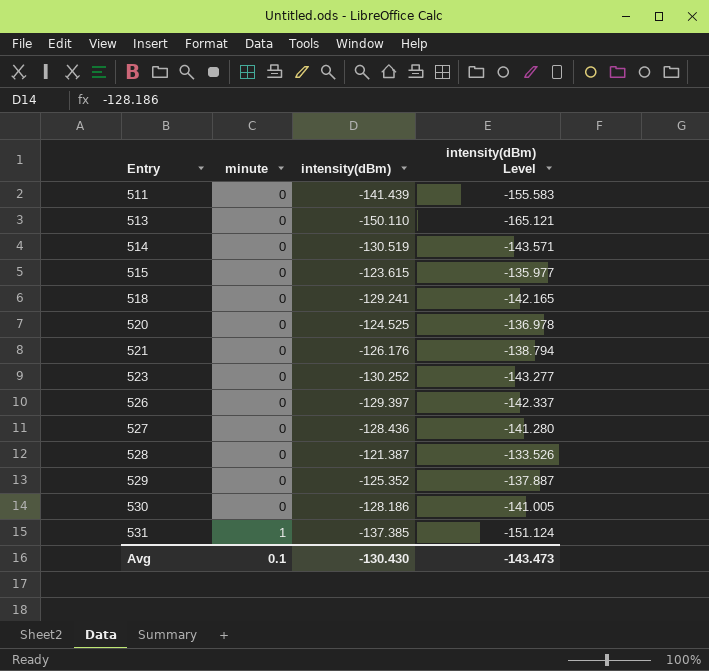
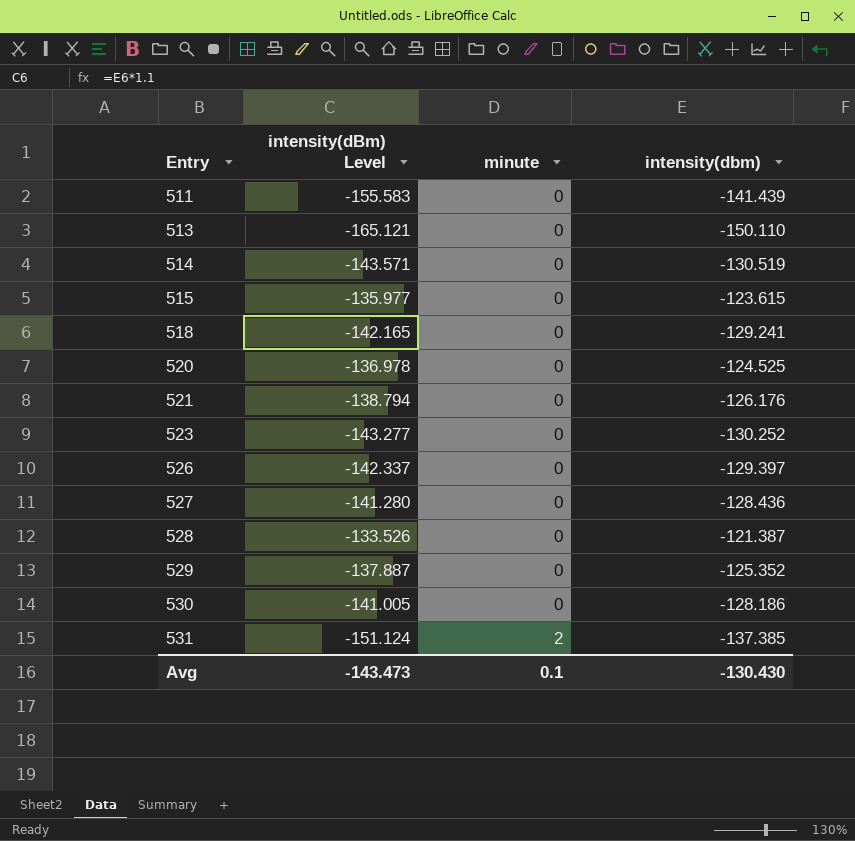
column intensity(dBm) Level | position: 4 -> 2
column name: intensity(dBm) -> intensity(dbm)
531 | minute: 1 -> 2

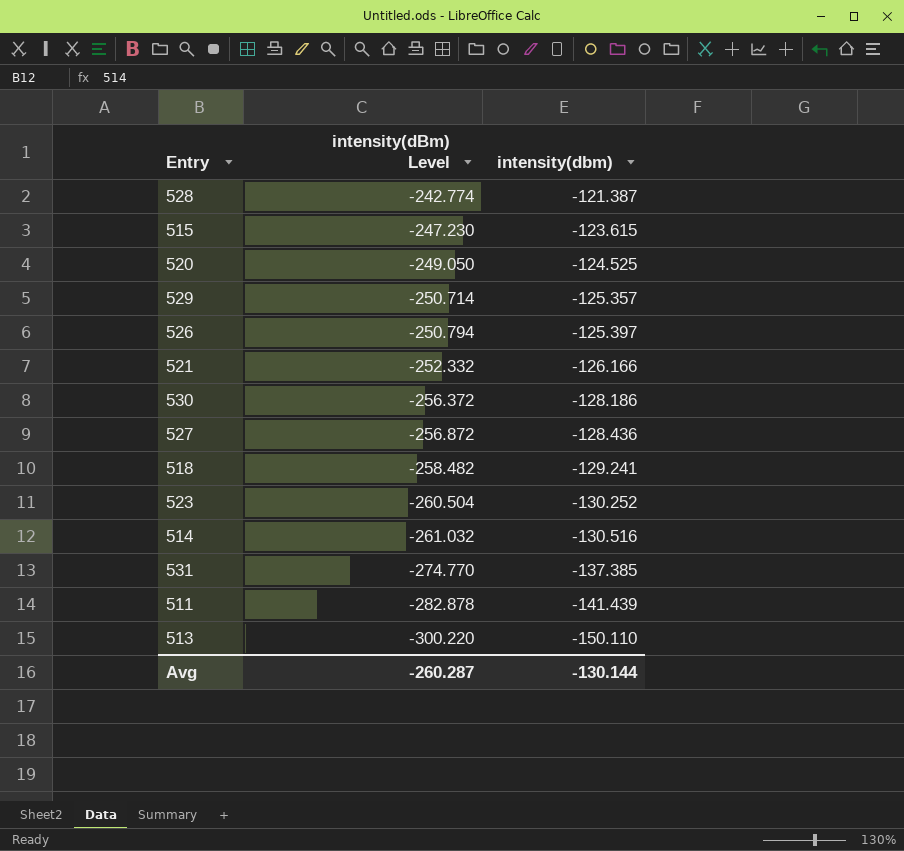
row order: Entry ascending -> intensity(dBm) Level descending
column minute | position: 3 -> none
column intensity(dBm) Level | formula: [intensity(dbm)] * 1.1 -> [intensity(dbm)] * 2
529 | intensity(dbm): -125.352 -> -125.357
526 | intensity(dbm): -129.397 -> -125.397
521 | intensity(dbm): -126.176 -> -126.166
514 | intensity(dbm): -130.519 -> -130.516
Avg | intensity(dBm) Level: -143.473 -> -260.287
Avg | intensity(dbm): -130.430 -> -130.144

